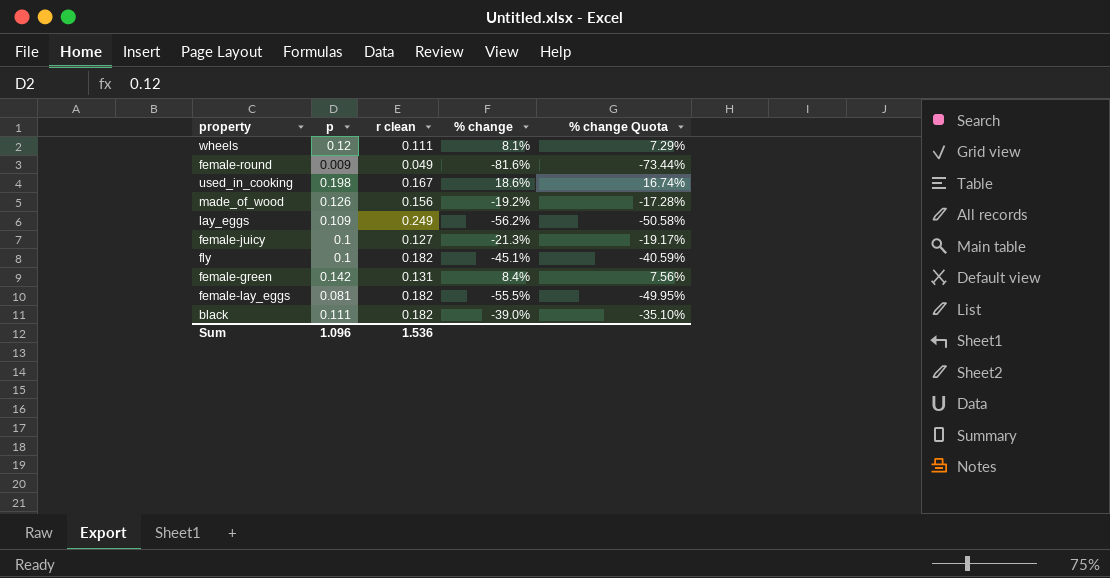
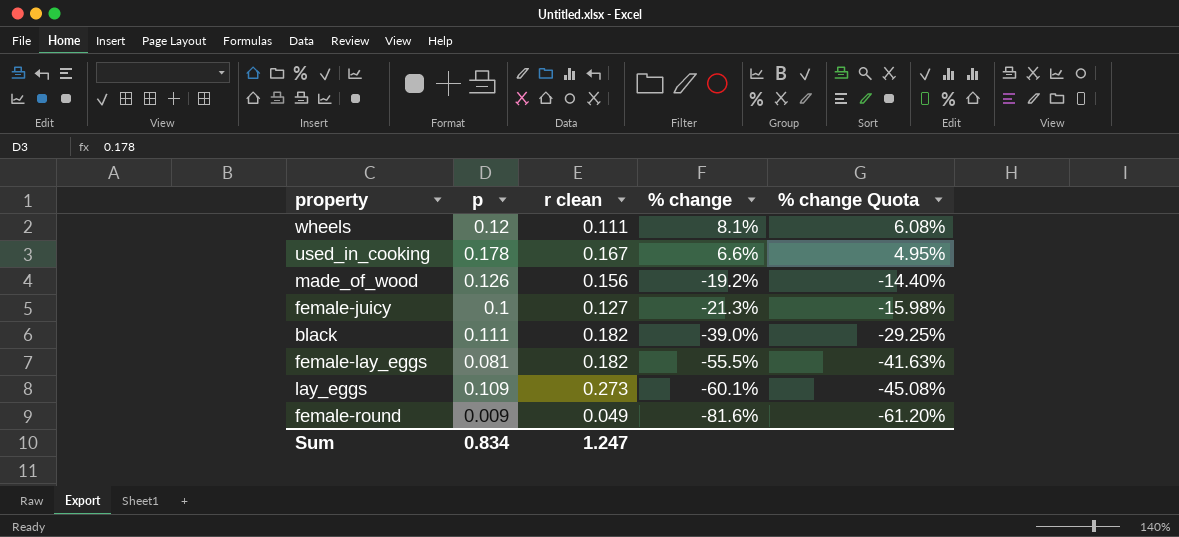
row order: none -> % change descending
column % change Quota | formula: [% change] * 0.9 -> [% change] * 0.75
row fly: 0.1 | 0.182 | -45.1% | -40.59% -> none
row female-green: 0.142 | 0.131 | 8.4% | 7.56% -> none
used_in_cooking | p: 0.198 -> 0.178
used_in_cooking | % change: 18.6% -> 6.6%
lay_eggs | r clean: 0.249 -> 0.273
lay_eggs | % change: -56.2% -> -60.1%
Sum | p: 1.096 -> 0.834
Sum | r clean: 1.536 -> 1.247

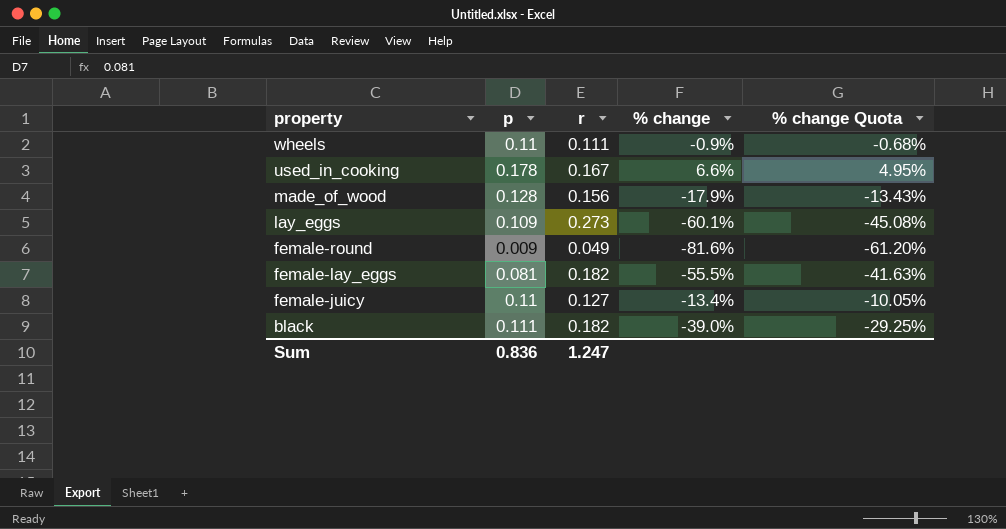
row order: % change descending -> property descending
column name: r clean -> r
wheels | p: 0.12 -> 0.11
wheels | % change: 8.1% -> -0.9%
wheels | % change Quota: 6.08% -> -0.68%
made_of_wood | p: 0.126 -> 0.128
made_of_wood | % change: -19.2% -> -17.9%
made_of_wood | % change Quota: -14.40% -> -13.43%
female-juicy | p: 0.1 -> 0.11
female-juicy | % change: -21.3% -> -13.4%
female-juicy | % change Quota: -15.98% -> -10.05%
Sum | p: 0.834 -> 0.836

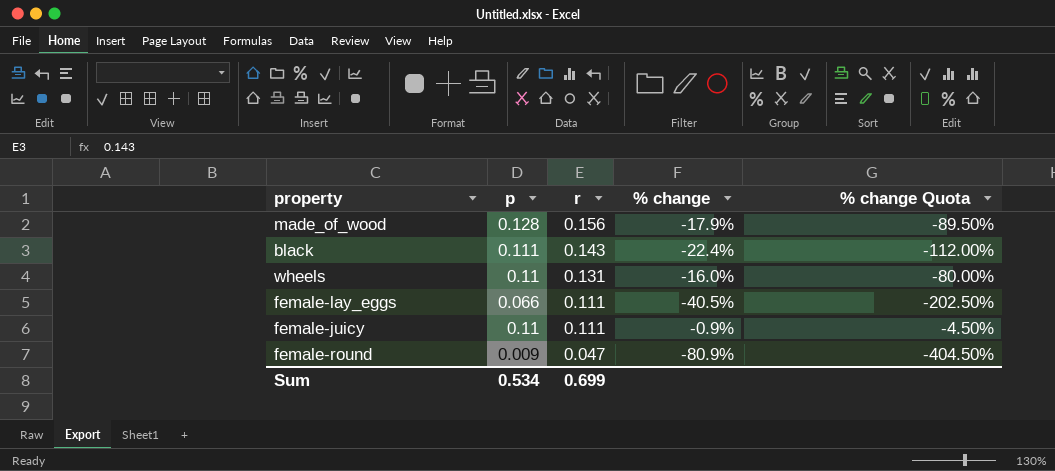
row order: property descending -> r descending
column % change Quota | formula: [% change] * 0.75 -> [% change] * 5
row used_in_cooking: 0.178 | 0.167 | 6.6% | 4.95% -> none
row lay_eggs: 0.109 | 0.273 | -60.1% | -45.08% -> none
black | r: 0.182 -> 0.143
black | % change: -39.0% -> -22.4%
wheels | r: 0.111 -> 0.131
wheels | % change: -0.9% -> -16.0%
female-lay_eggs | p: 0.081 -> 0.066
female-lay_eggs | r: 0.182 -> 0.111
female-lay_eggs | % change: -55.5% -> -40.5%
female-juicy | r: 0.127 -> 0.111
female-juicy | % change: -13.4% -> -0.9%
female-round | r: 0.049 -> 0.047
female-round | % change: -81.6% -> -80.9%
Sum | p: 0.836 -> 0.534
Sum | r: 1.247 -> 0.699

